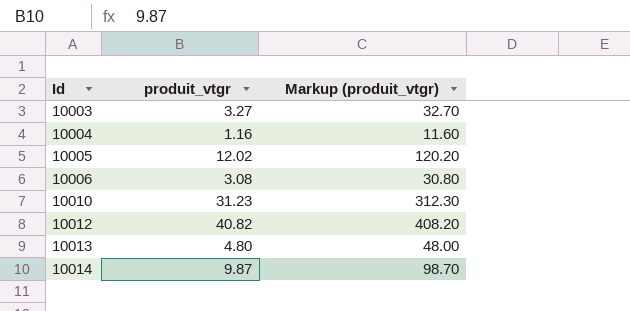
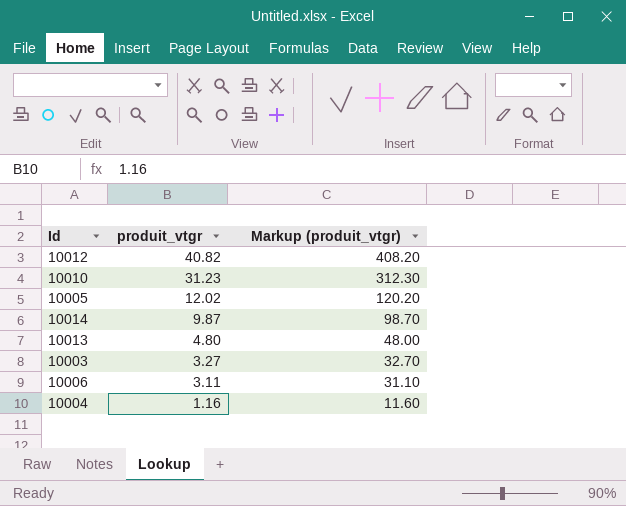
row order: Id ascending -> produit_vtgr descending
10006 | produit_vtgr: 3.08 -> 3.11
10006 | Markup (produit_vtgr): 30.80 -> 31.10

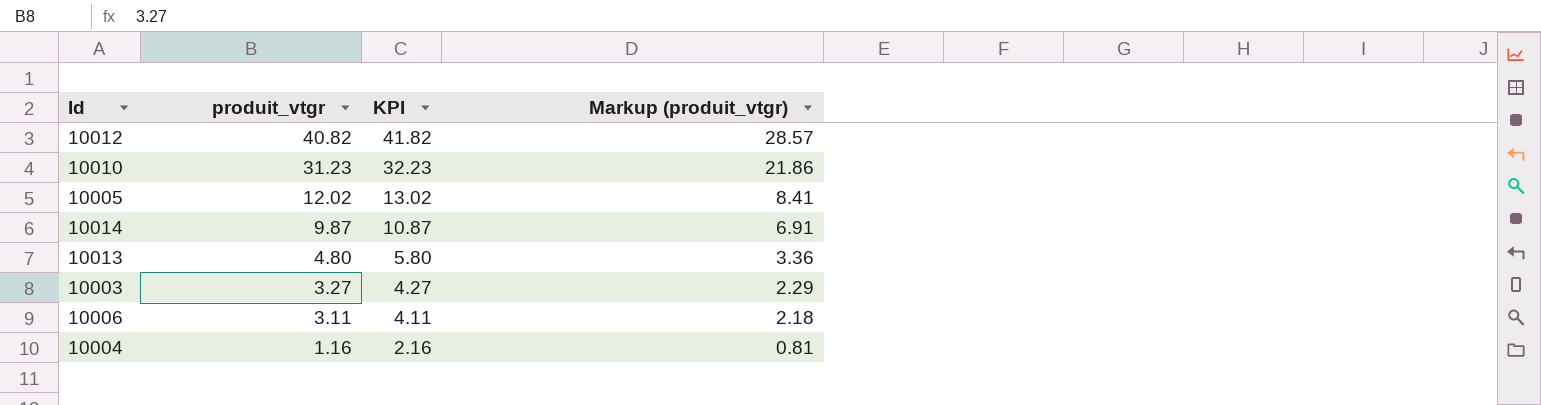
column KPI | formula: none -> [produit_vtgr] + 1
column Markup (produit_vtgr) | formula: [produit_vtgr] * 10 -> [produit_vtgr] * 0.7

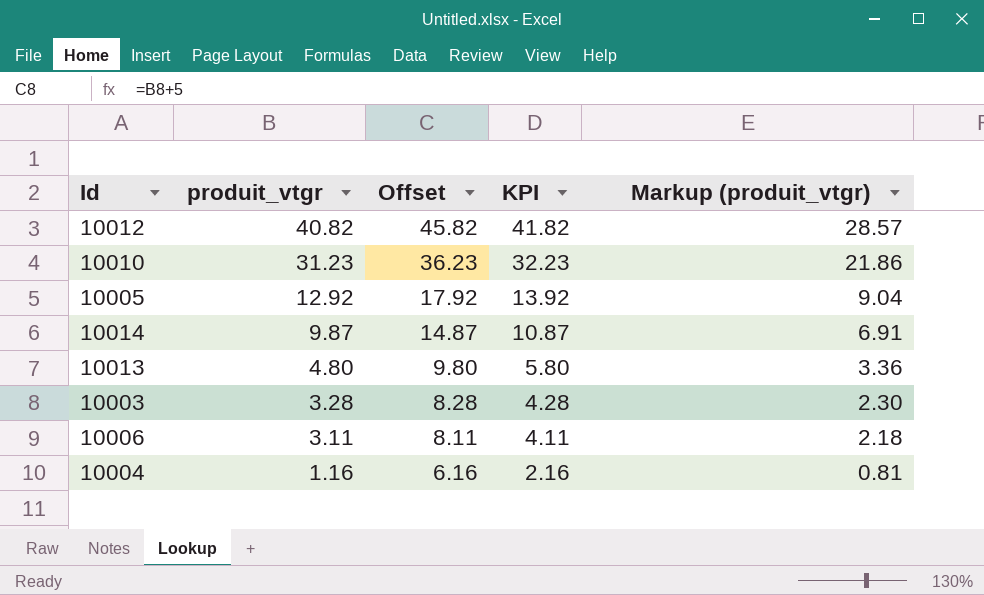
column Offset | formula: none -> [produit_vtgr] + 5
10005 | produit_vtgr: 12.02 -> 12.92
10005 | KPI: 13.02 -> 13.92
10005 | Markup (produit_vtgr): 8.41 -> 9.04
10003 | produit_vtgr: 3.27 -> 3.28
10003 | KPI: 4.27 -> 4.28
10003 | Markup (produit_vtgr): 2.29 -> 2.30

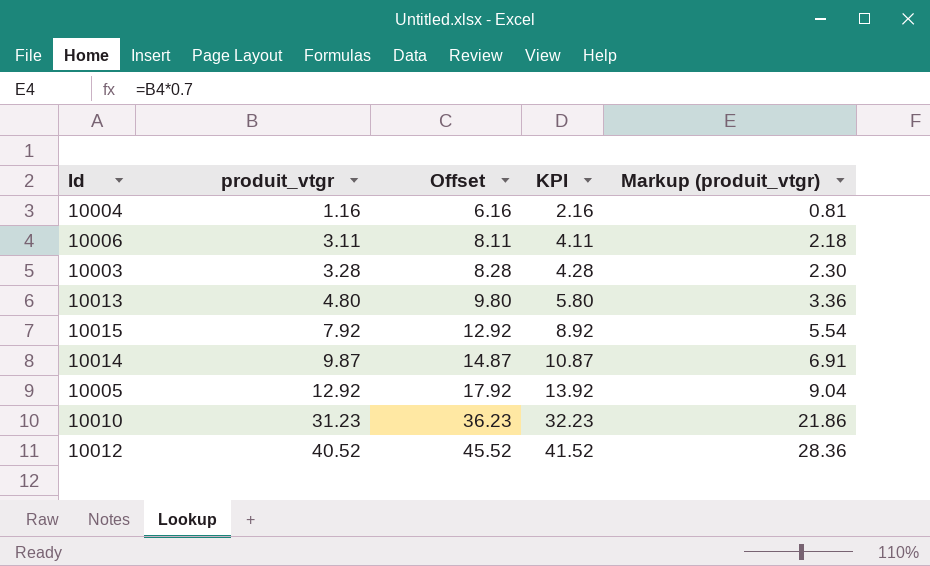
row order: produit_vtgr descending -> produit_vtgr ascending
row 10015: none -> 7.92 | 12.92 | 8.92 | 5.54
10012 | produit_vtgr: 40.82 -> 40.52
10012 | Offset: 45.82 -> 45.52
10012 | KPI: 41.82 -> 41.52
10012 | Markup (produit_vtgr): 28.57 -> 28.36

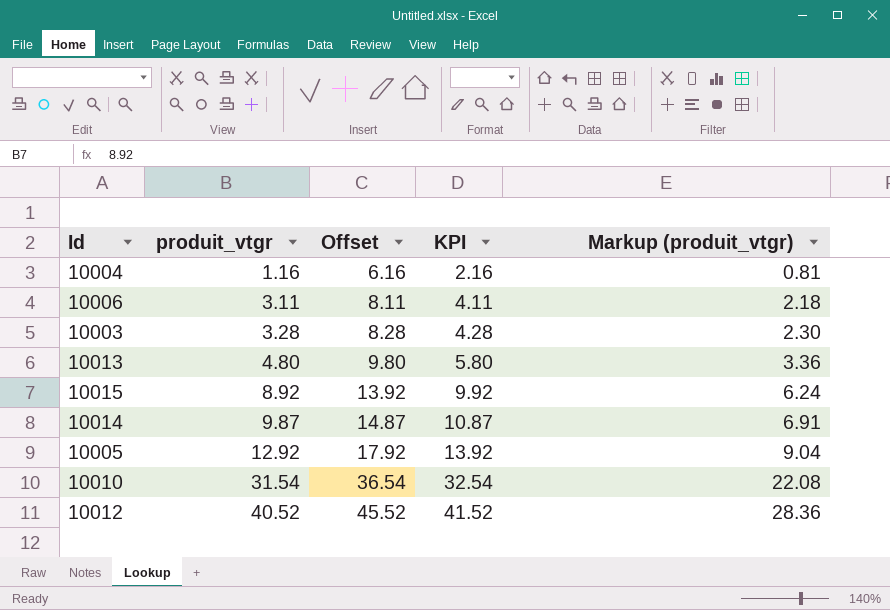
10015 | produit_vtgr: 7.92 -> 8.92
10015 | Offset: 12.92 -> 13.92
10015 | KPI: 8.92 -> 9.92
10015 | Markup (produit_vtgr): 5.54 -> 6.24
10010 | produit_vtgr: 31.23 -> 31.54
10010 | Offset: 36.23 -> 36.54
10010 | KPI: 32.23 -> 32.54
10010 | Markup (produit_vtgr): 21.86 -> 22.08

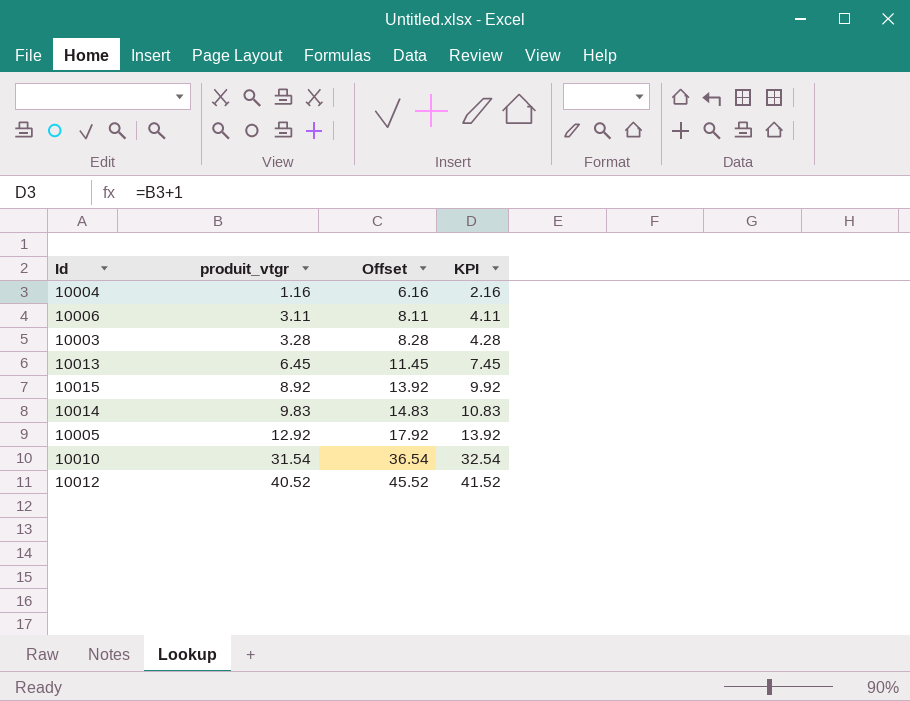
column Markup (produit_vtgr) | formula: [produit_vtgr] * 0.7 -> none
10013 | produit_vtgr: 4.80 -> 6.45
10013 | Offset: 9.80 -> 11.45
10013 | KPI: 5.80 -> 7.45
10014 | produit_vtgr: 9.87 -> 9.83
10014 | Offset: 14.87 -> 14.83
10014 | KPI: 10.87 -> 10.83

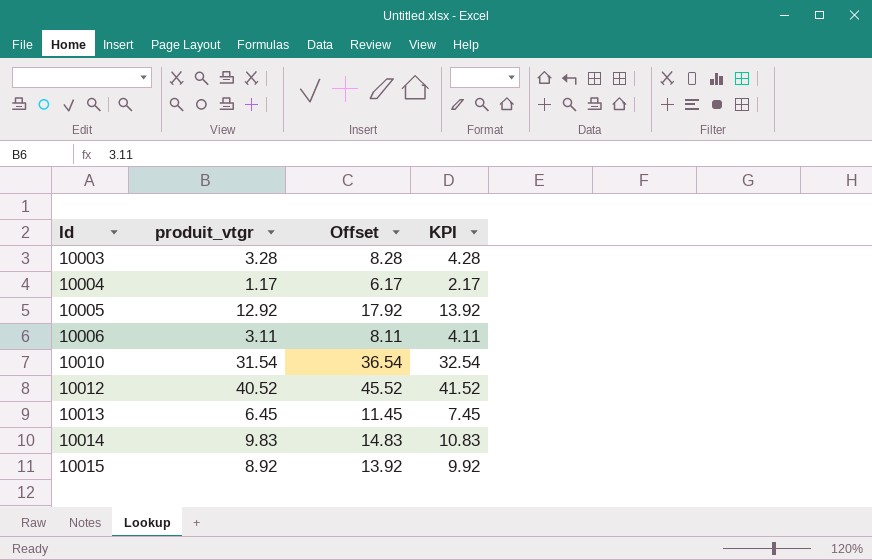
row order: produit_vtgr ascending -> Id ascending
10004 | produit_vtgr: 1.16 -> 1.17
10004 | Offset: 6.16 -> 6.17
10004 | KPI: 2.16 -> 2.17

